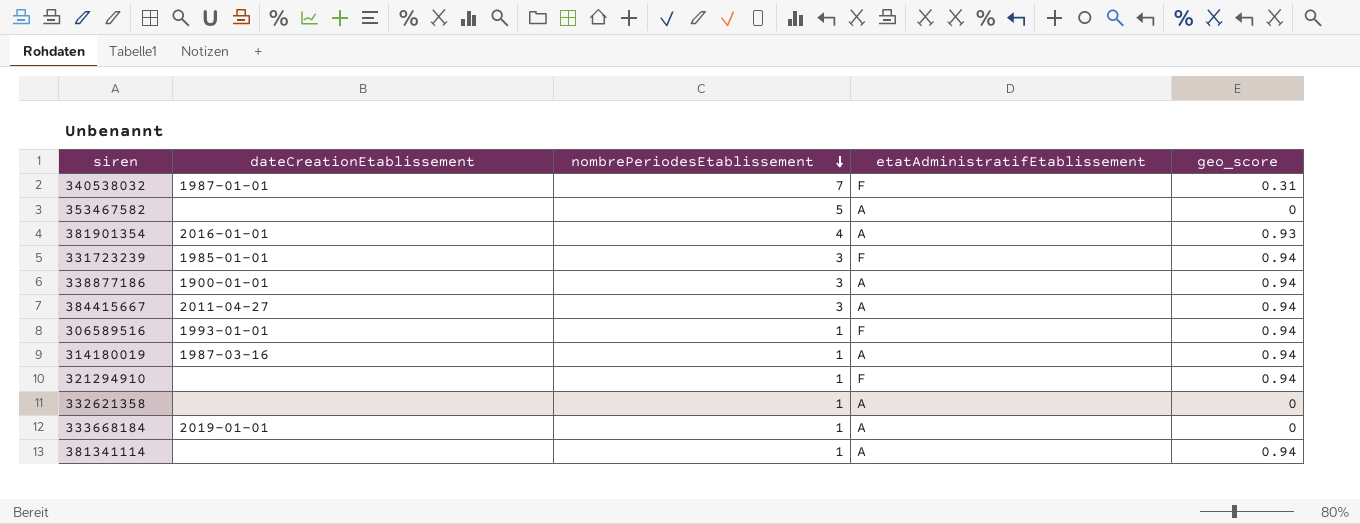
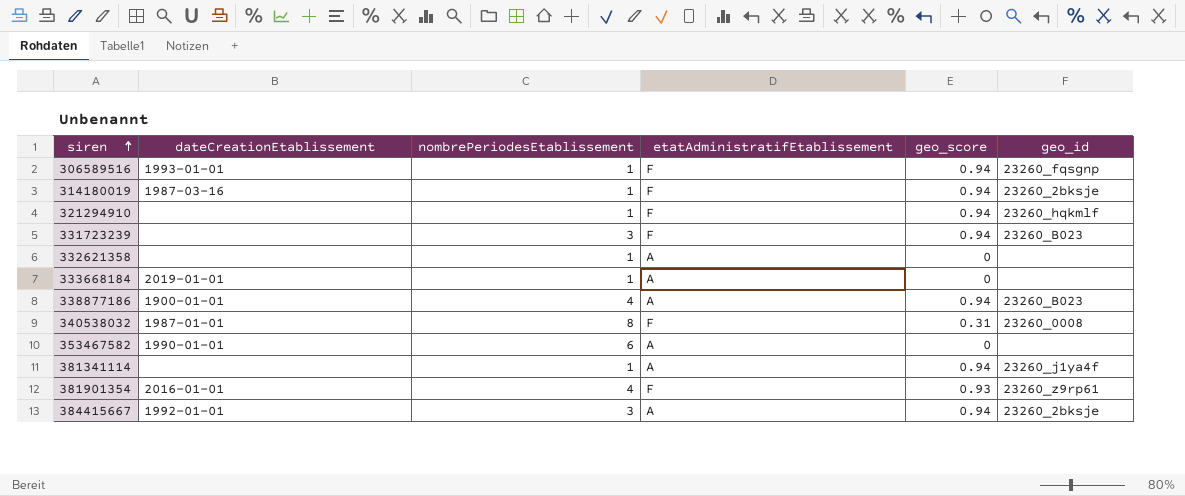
row order: nombrePeriodesEtablissement descending -> siren ascending
column geo_id | position: none -> 6
314180019 | etatAdministratifEtablissement: A -> F
331723239 | dateCreationEtablissement: 1985-01-01 -> none
338877186 | nombrePeriodesEtablissement: 3 -> 4
340538032 | nombrePeriodesEtablissement: 7 -> 8
353467582 | dateCreationEtablissement: none -> 1990-01-01
353467582 | nombrePeriodesEtablissement: 5 -> 6
381901354 | etatAdministratifEtablissement: A -> F
384415667 | dateCreationEtablissement: 2011-04-27 -> 1992-01-01

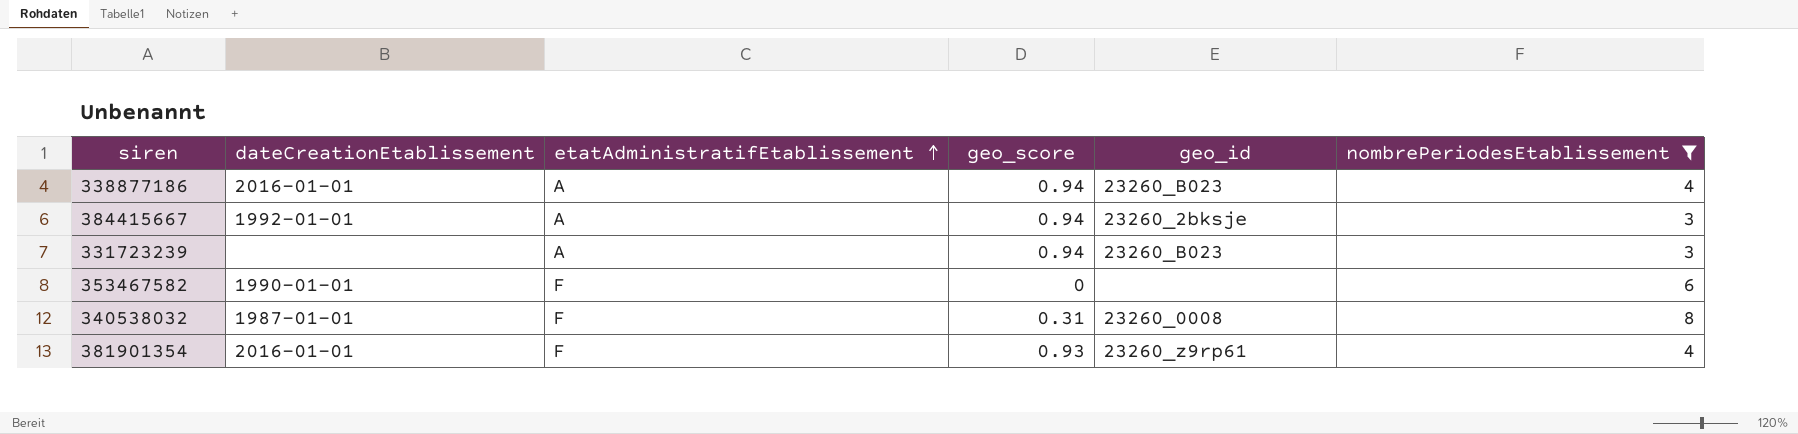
filter: none -> nombrePeriodesEtablissement != 1
row order: siren ascending -> etatAdministratifEtablissement ascending
column nombrePeriodesEtablissement | position: 3 -> 6
338877186 | dateCreationEtablissement: 1900-01-01 -> 2016-01-01
331723239 | etatAdministratifEtablissement: F -> A
353467582 | etatAdministratifEtablissement: A -> F

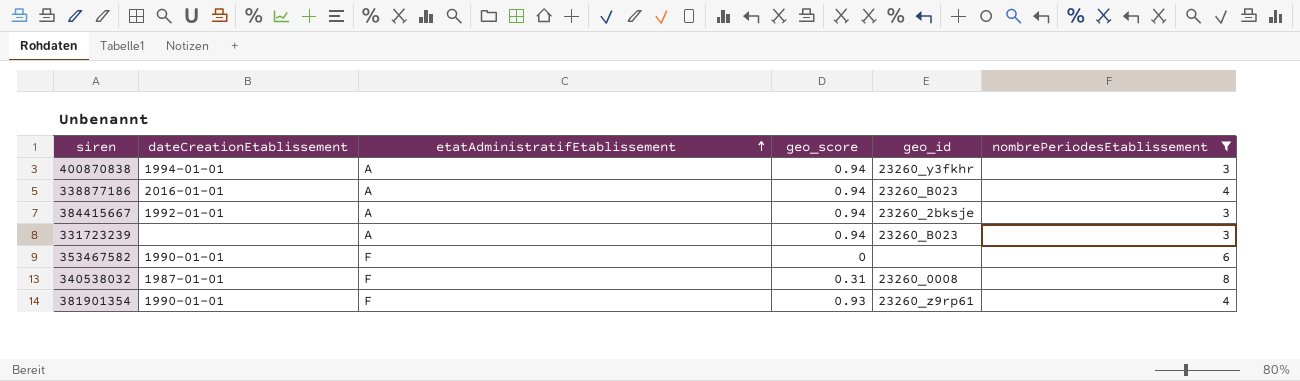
row 400870838: none -> 1994-01-01 | A | 0.94 | 23260_y3fkhr | 3
381901354 | dateCreationEtablissement: 2016-01-01 -> 1990-01-01

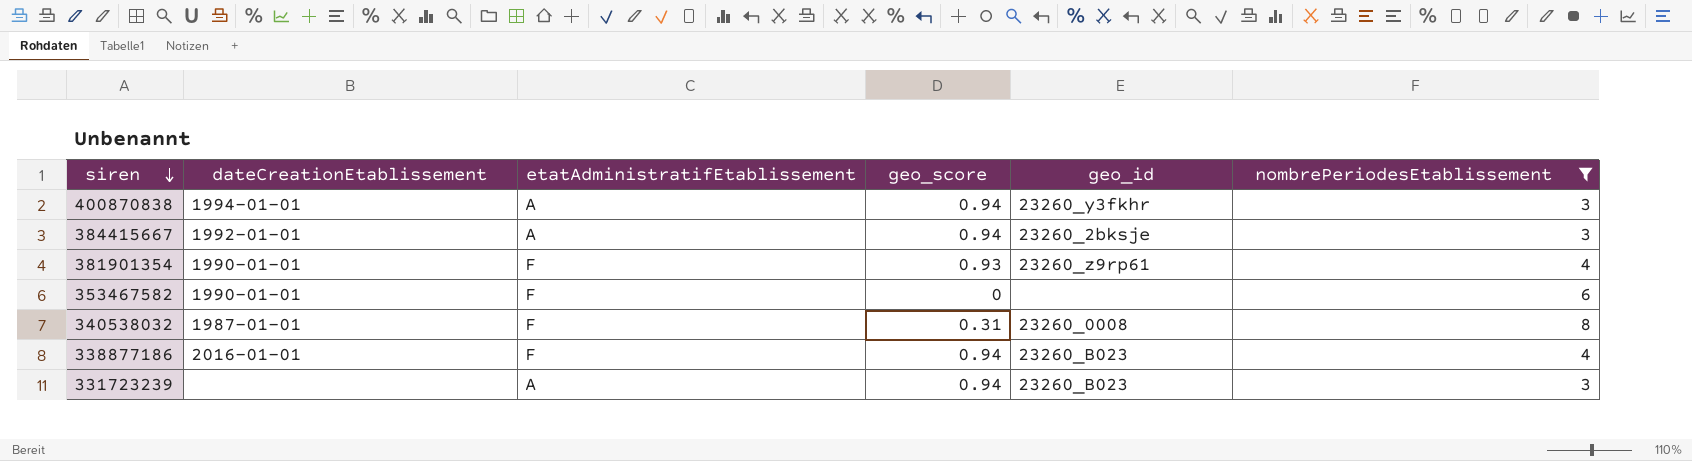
row order: etatAdministratifEtablissement ascending -> siren descending
338877186 | etatAdministratifEtablissement: A -> F

